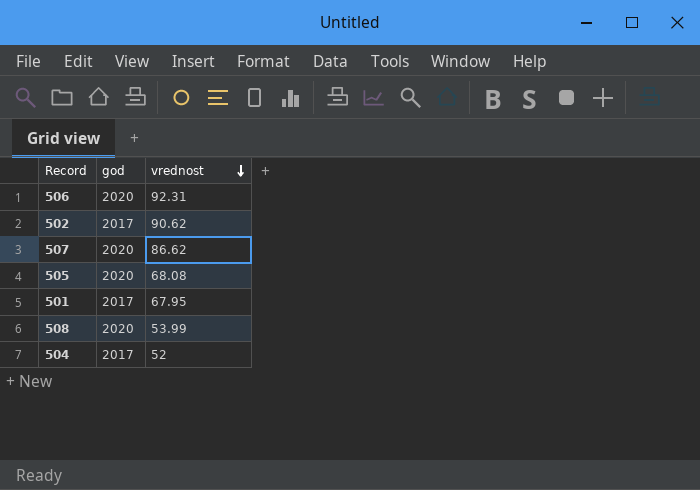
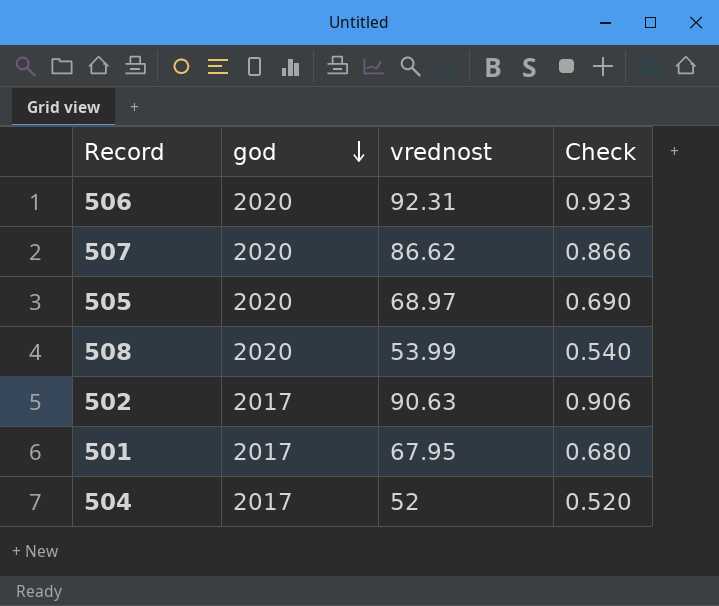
row order: vrednost descending -> god descending
column Check | formula: none -> [vrednost] * 0.01
505 | vrednost: 68.08 -> 68.97
502 | vrednost: 90.62 -> 90.63

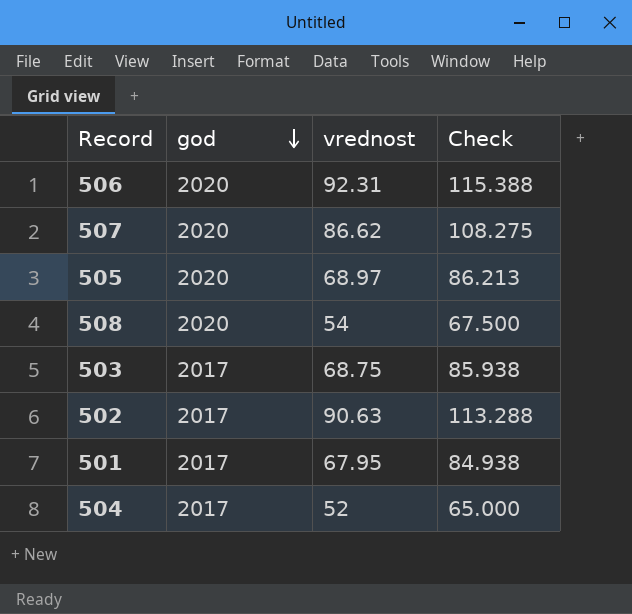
column Check | formula: [vrednost] * 0.01 -> [vrednost] * 1.25
508 | vrednost: 53.99 -> 54
row 503: none -> 2017 | 68.75 | 85.938

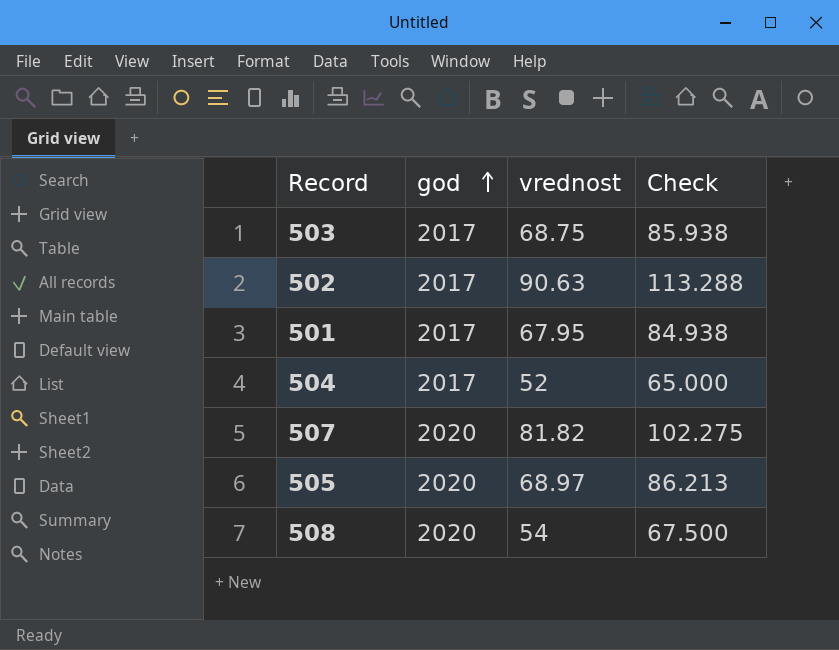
row order: god descending -> god ascending
row 506: 2020 | 92.31 | 115.388 -> none
507 | vrednost: 86.62 -> 81.82
507 | Check: 108.275 -> 102.275

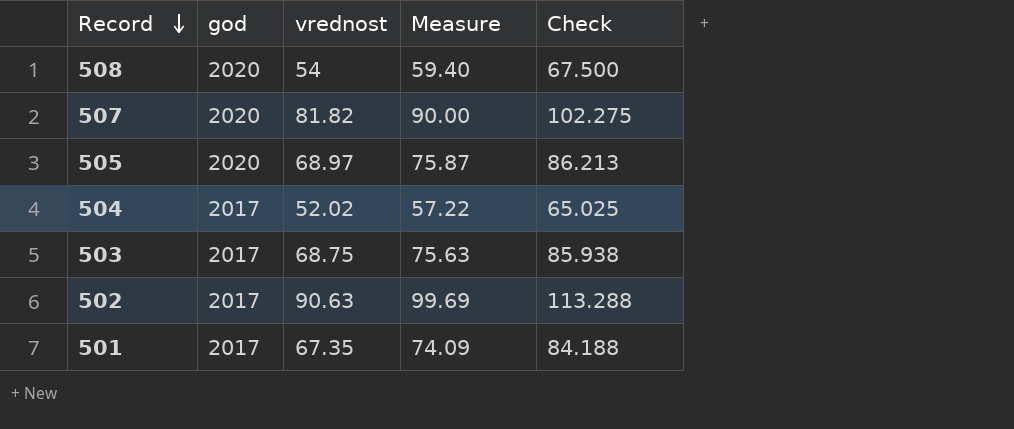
row order: god ascending -> Record descending
column Measure | formula: none -> [vrednost] * 1.1
504 | vrednost: 52 -> 52.02
504 | Check: 65.000 -> 65.025
501 | vrednost: 67.95 -> 67.35
501 | Check: 84.938 -> 84.188

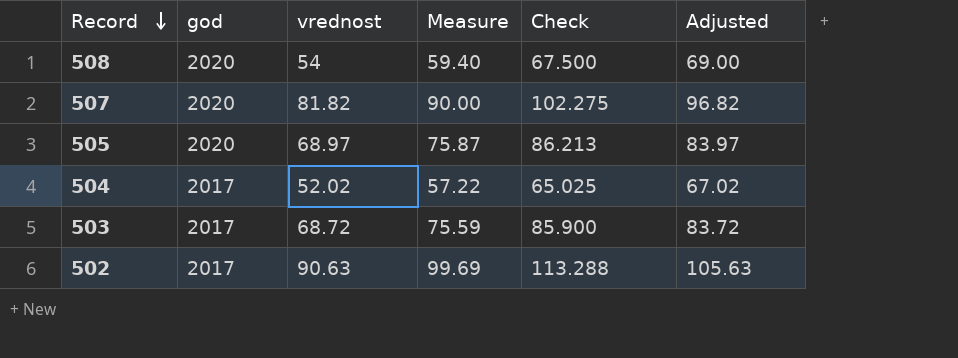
column Adjusted | formula: none -> [vrednost] + 15
row 501: 2017 | 67.35 | 74.09 | 84.188 -> none
503 | vrednost: 68.75 -> 68.72
503 | Measure: 75.63 -> 75.59
503 | Check: 85.938 -> 85.900

